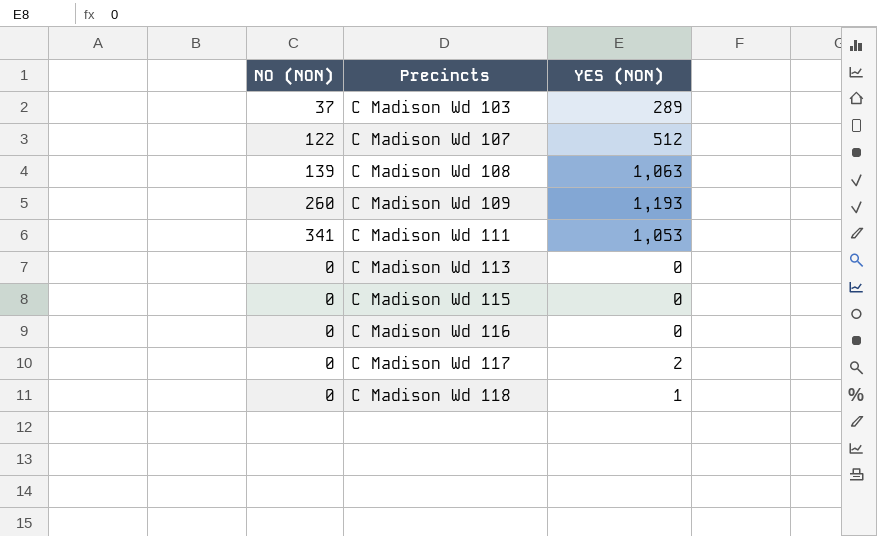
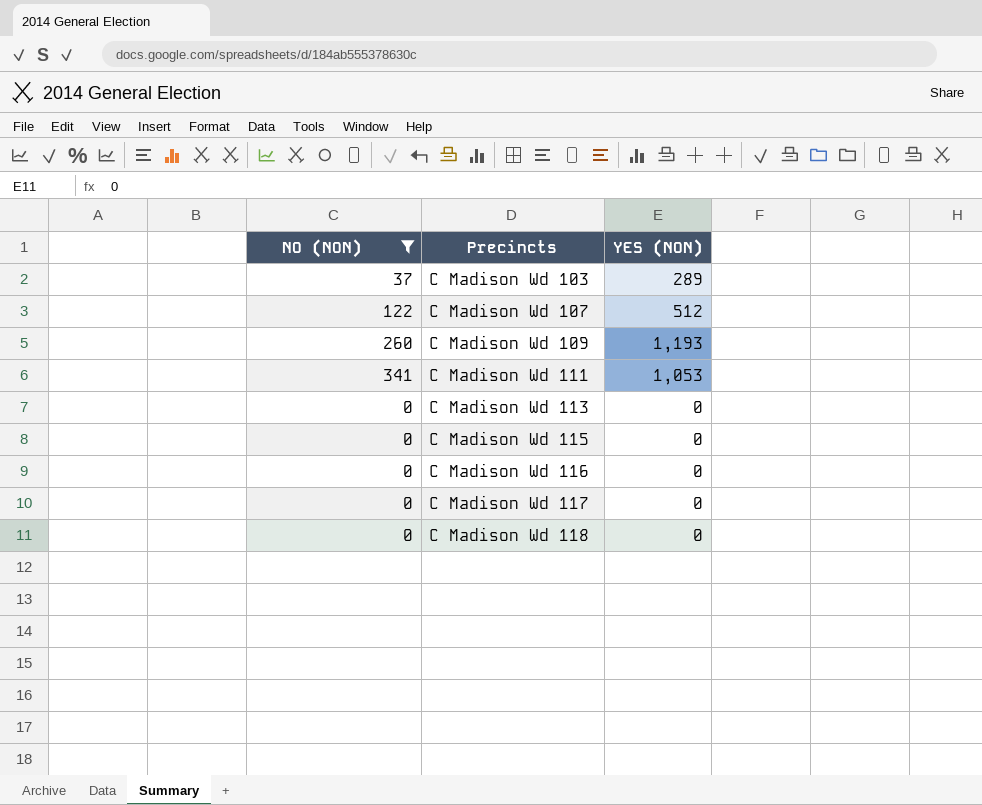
filter: none -> NO (NON) != 139
C Madison Wd 117 | YES (NON): 2 -> 0
C Madison Wd 118 | YES (NON): 1 -> 0

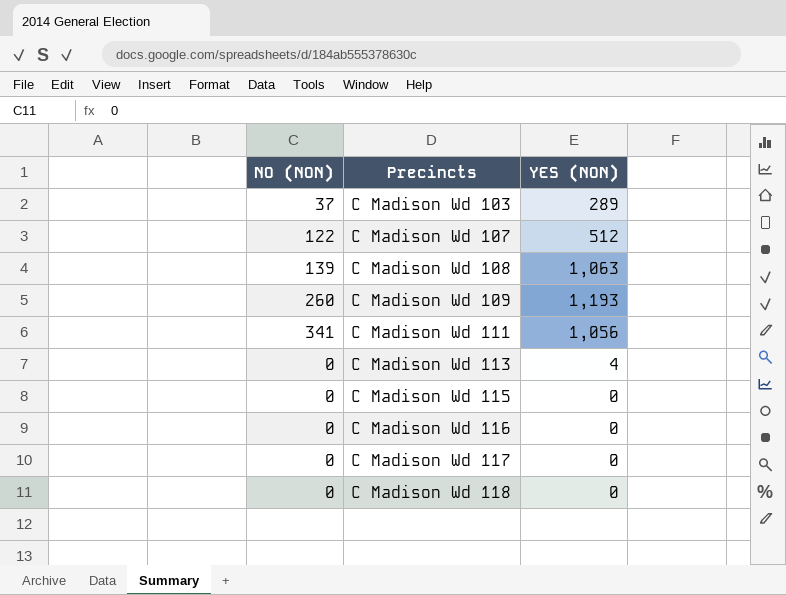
filter: NO (NON) != 139 -> none
C Madison Wd 111 | YES (NON): 1,053 -> 1,056
C Madison Wd 113 | YES (NON): 0 -> 4

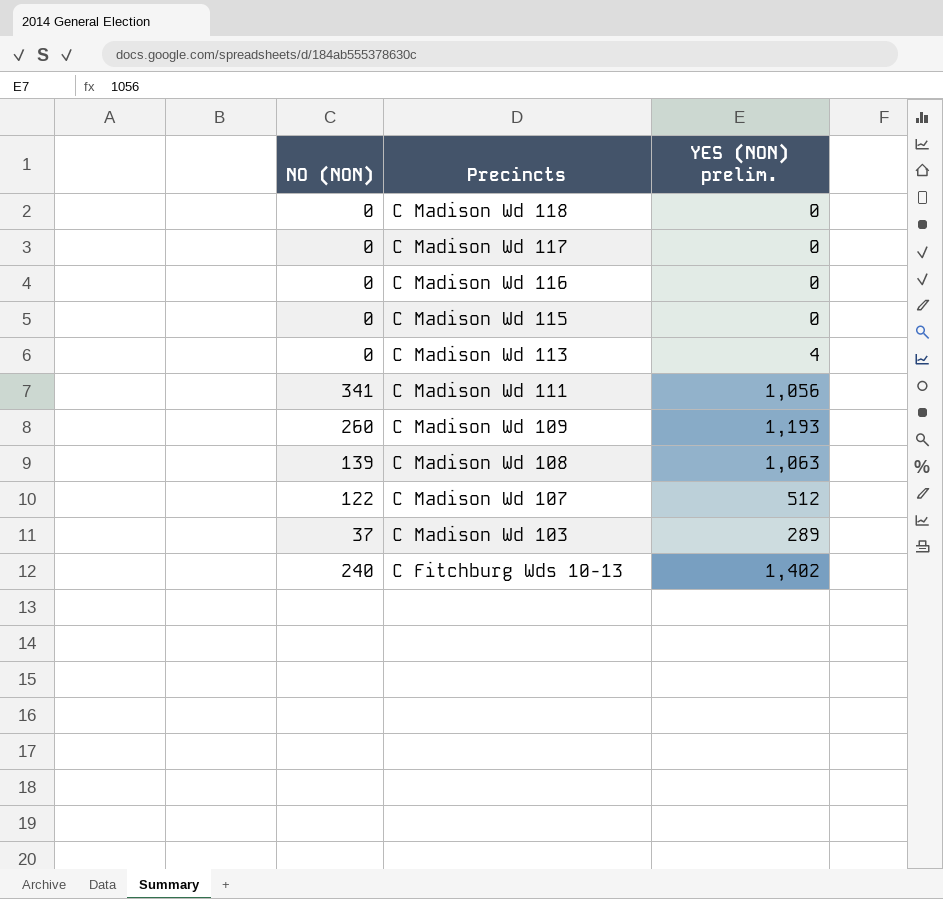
row order: Precincts ascending -> Precincts descending
column name: YES (NON) -> YES (NON) prelim.
row C Fitchburg Wds 10-13: none -> 240 | 1,402

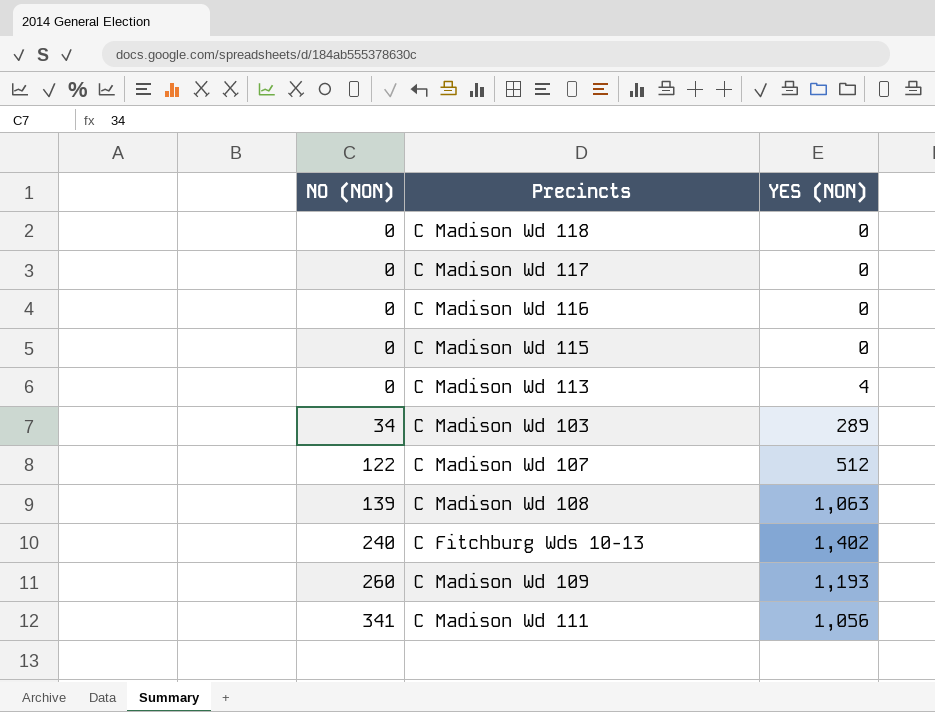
row order: Precincts descending -> NO (NON) ascending
column name: YES (NON) prelim. -> YES (NON)
C Madison Wd 103 | NO (NON): 37 -> 34

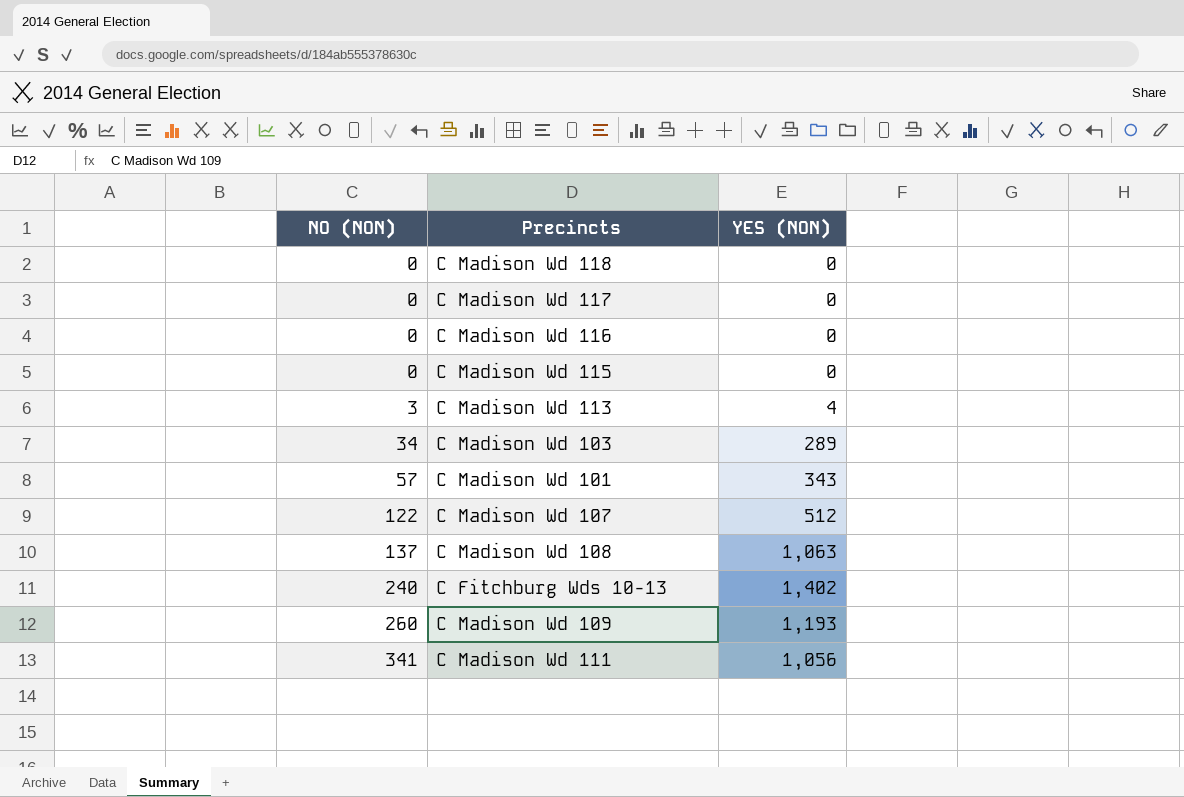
C Madison Wd 113 | NO (NON): 0 -> 3
row C Madison Wd 101: none -> 57 | 343
C Madison Wd 108 | NO (NON): 139 -> 137

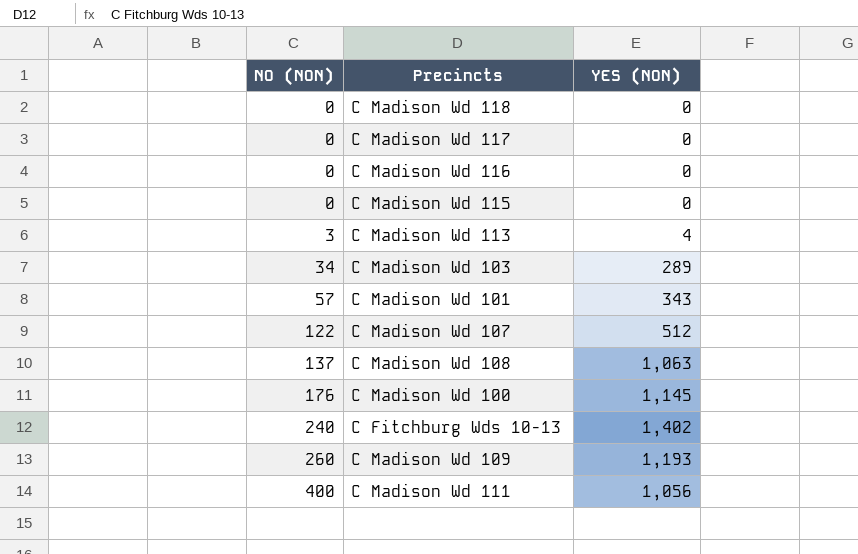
row C Madison Wd 100: none -> 176 | 1,145
C Madison Wd 111 | NO (NON): 341 -> 400

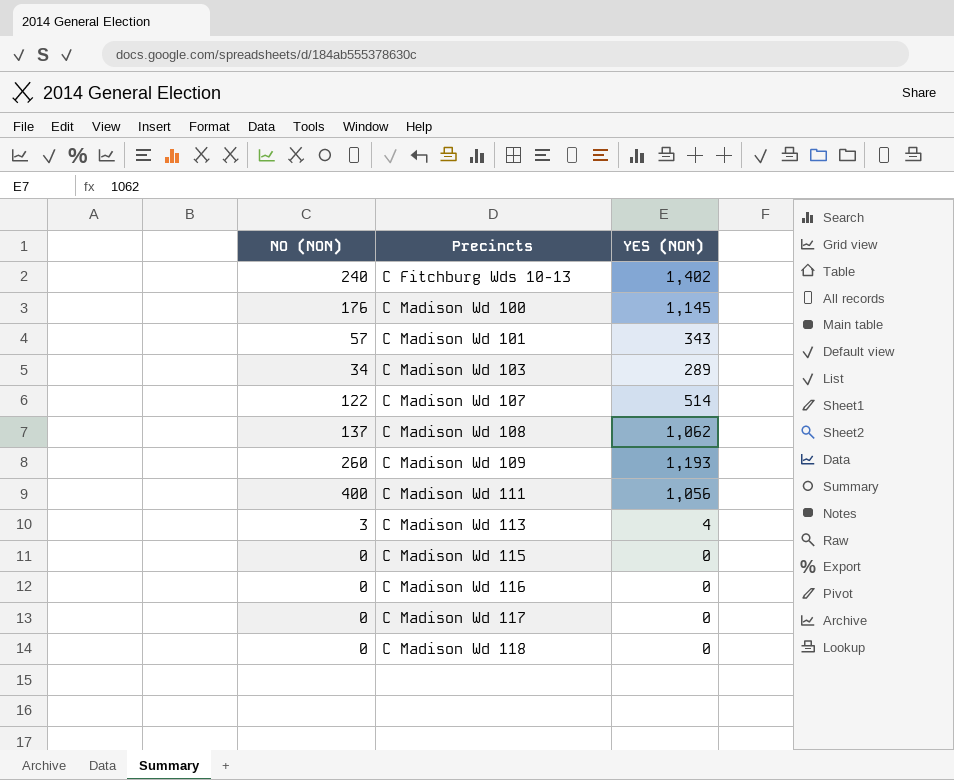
row order: NO (NON) ascending -> Precincts ascending
C Madison Wd 107 | YES (NON): 512 -> 514
C Madison Wd 108 | YES (NON): 1,063 -> 1,062

